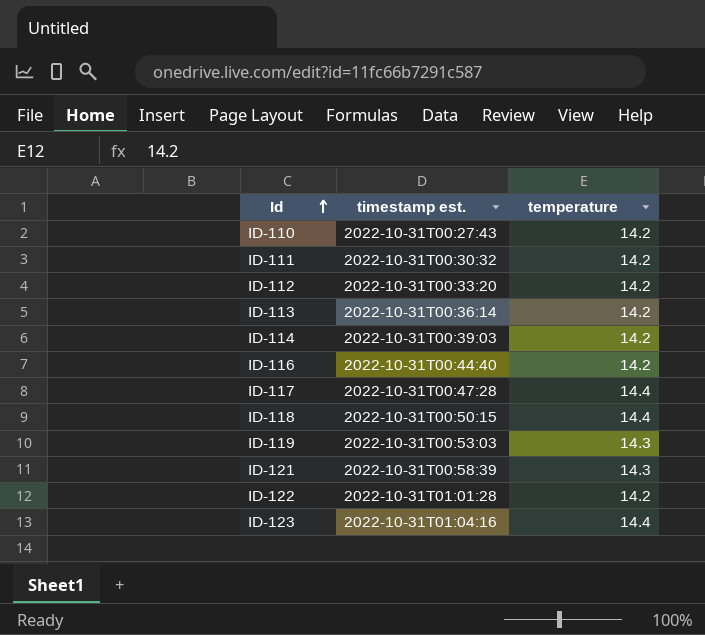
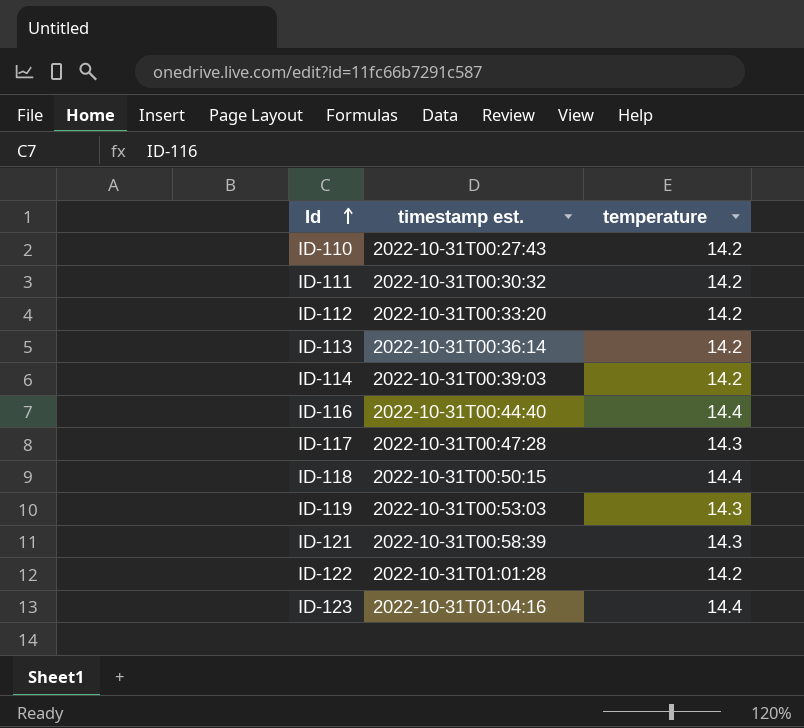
ID-116 | temperature: 14.2 -> 14.4
ID-117 | temperature: 14.4 -> 14.3

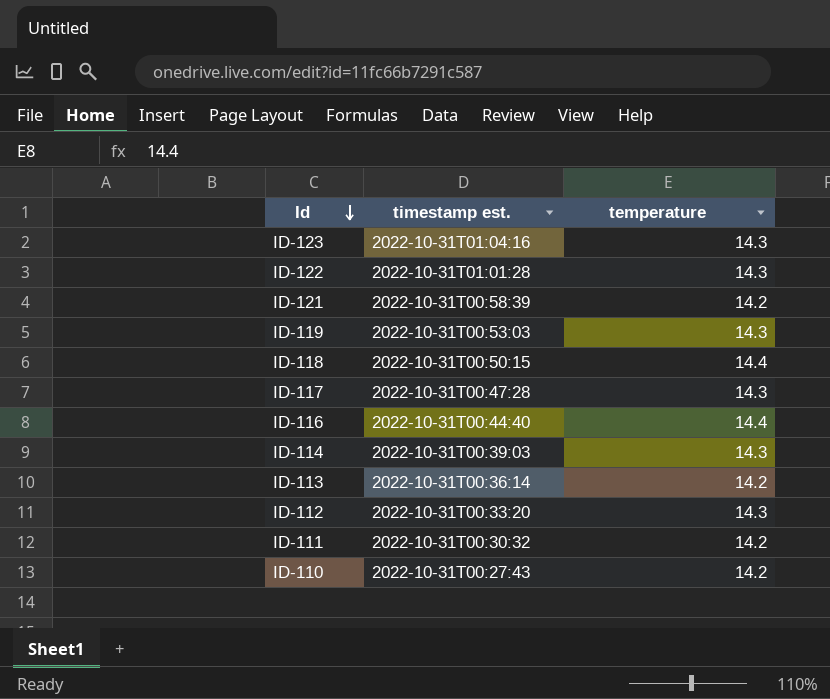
row order: Id ascending -> Id descending
ID-123 | temperature: 14.4 -> 14.3
ID-122 | temperature: 14.2 -> 14.3
ID-121 | temperature: 14.3 -> 14.2
ID-114 | temperature: 14.2 -> 14.3
ID-112 | temperature: 14.2 -> 14.3

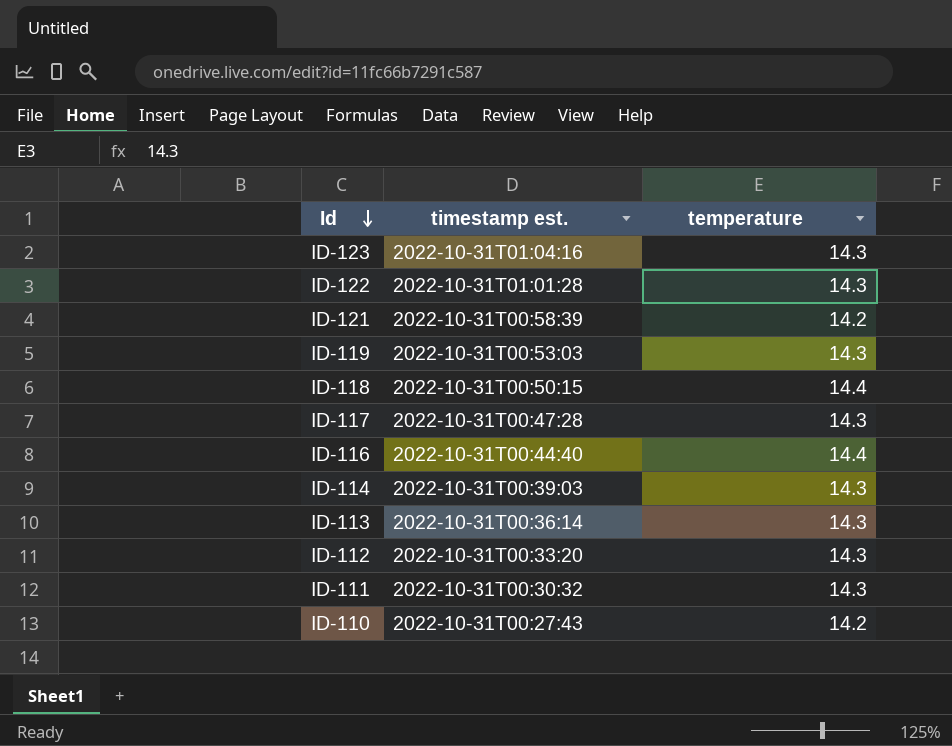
ID-113 | temperature: 14.2 -> 14.3
ID-111 | temperature: 14.2 -> 14.3

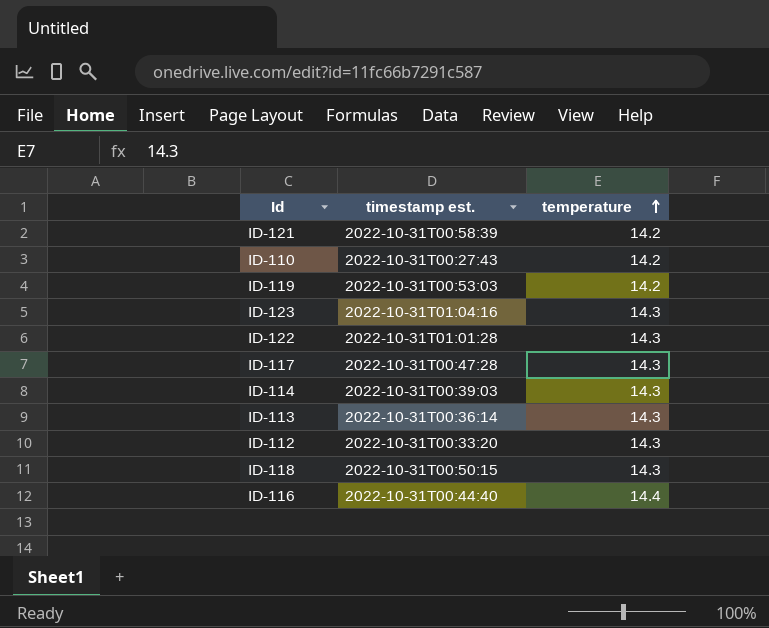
row order: Id descending -> temperature ascending
row ID-111: 2022-10-31T00:30:32 | 14.3 -> none
ID-119 | temperature: 14.3 -> 14.2
ID-118 | temperature: 14.4 -> 14.3

